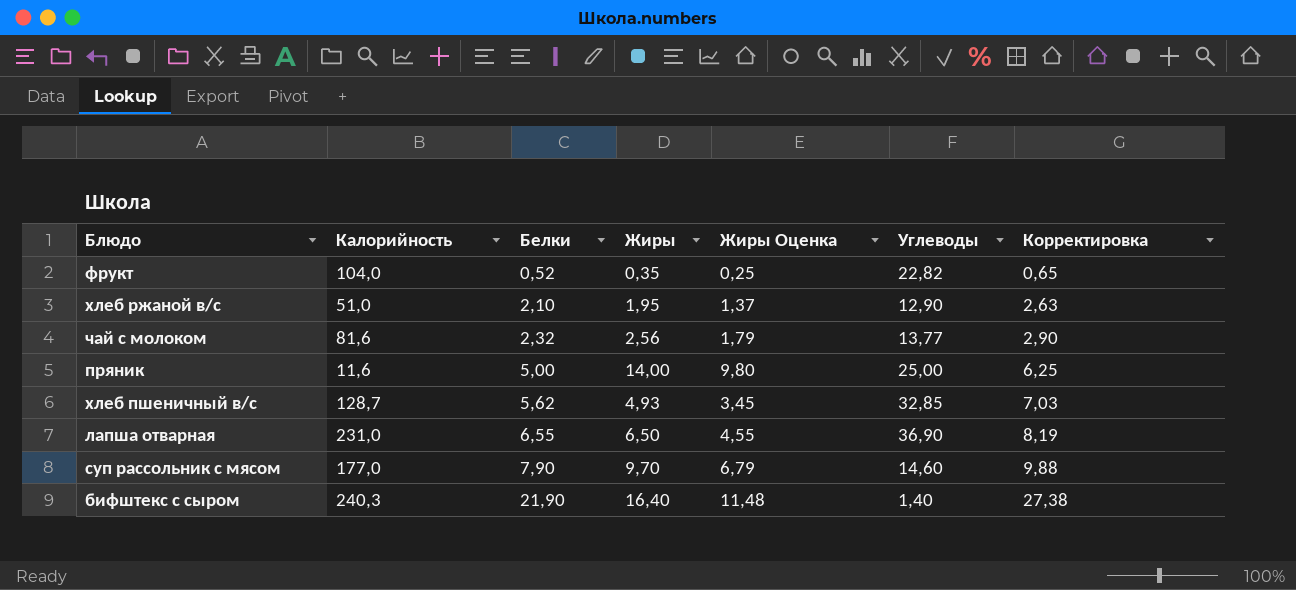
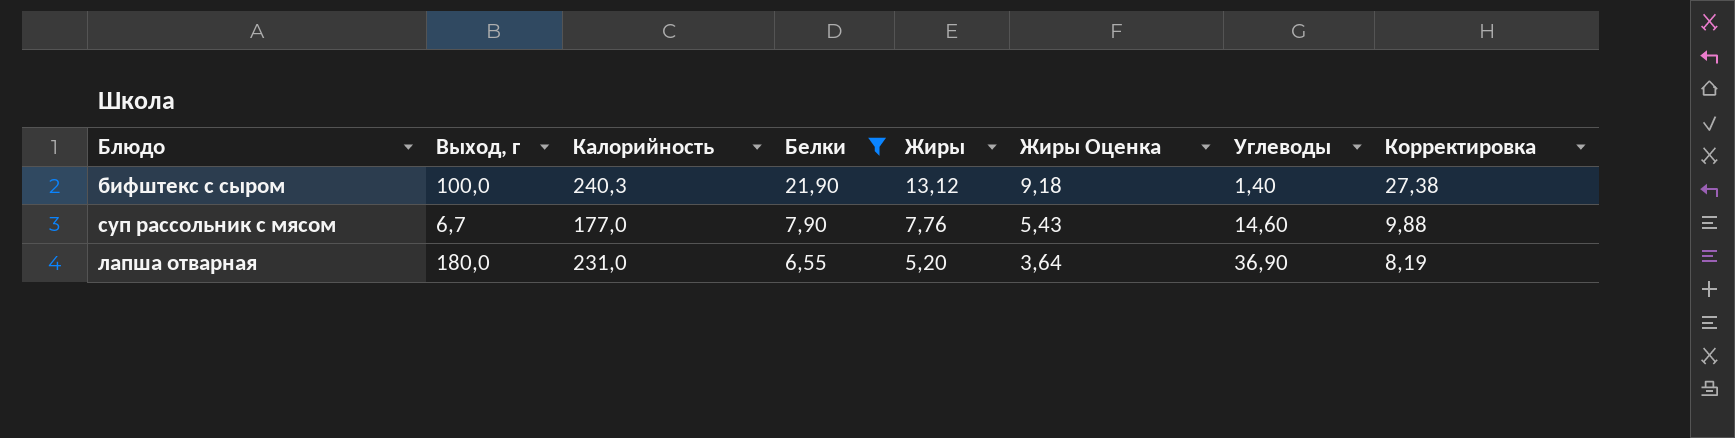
filter: none -> Белки >= 6,55
row order: Белки ascending -> Белки descending
column Выход, г | position: none -> 2
бифштекс с сыром | Жиры: 16,40 -> 13,12
бифштекс с сыром | Жиры Оценка: 11,48 -> 9,18
суп рассольник с мясом | Жиры: 9,70 -> 7,76
суп рассольник с мясом | Жиры Оценка: 6,79 -> 5,43
лапша отварная | Жиры: 6,50 -> 5,20
лапша отварная | Жиры Оценка: 4,55 -> 3,64

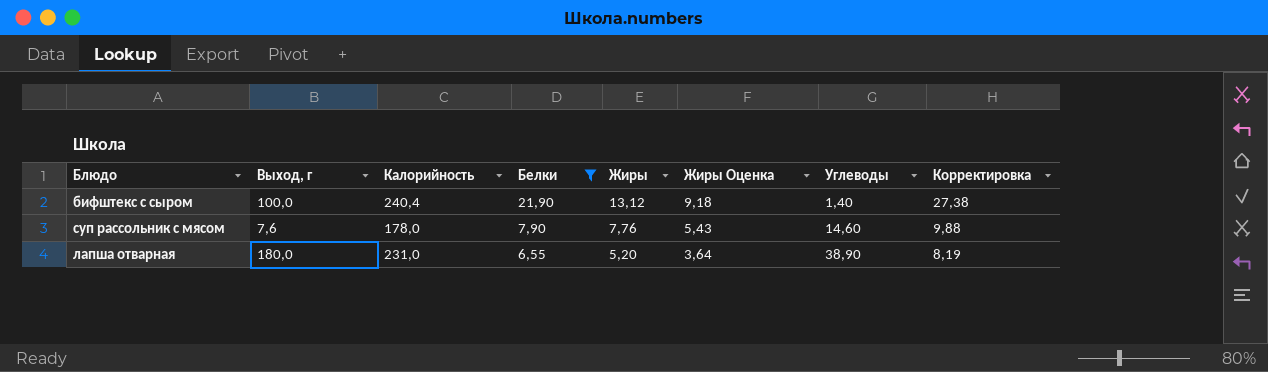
бифштекс с сыром | Калорийность: 240,3 -> 240,4
суп рассольник с мясом | Выход, г: 6,7 -> 7,6
суп рассольник с мясом | Калорийность: 177,0 -> 178,0
лапша отварная | Углеводы: 36,90 -> 38,90

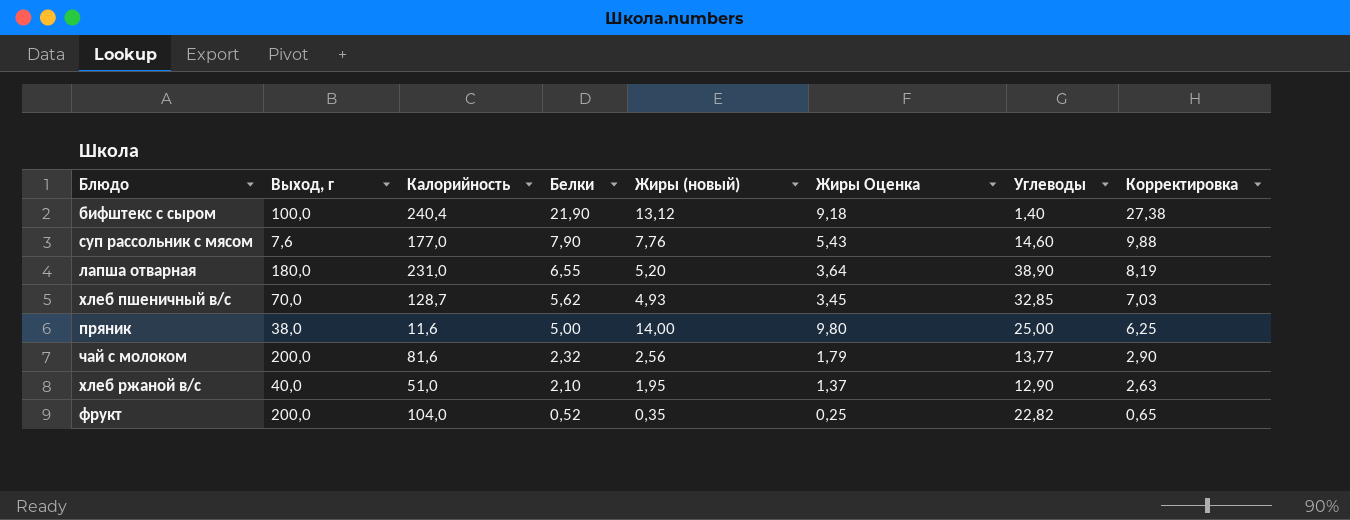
filter: Белки >= 6,55 -> none
column name: Жиры -> Жиры (новый)
суп рассольник с мясом | Калорийность: 178,0 -> 177,0

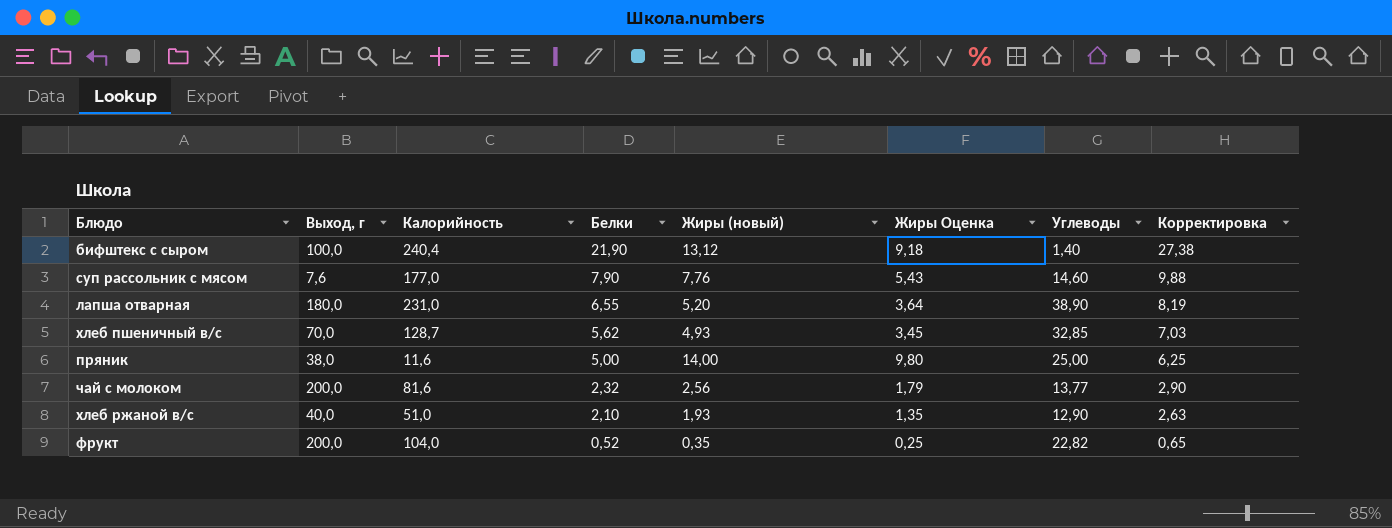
хлеб ржаной в/с | Жиры (новый): 1,95 -> 1,93
хлеб ржаной в/с | Жиры Оценка: 1,37 -> 1,35

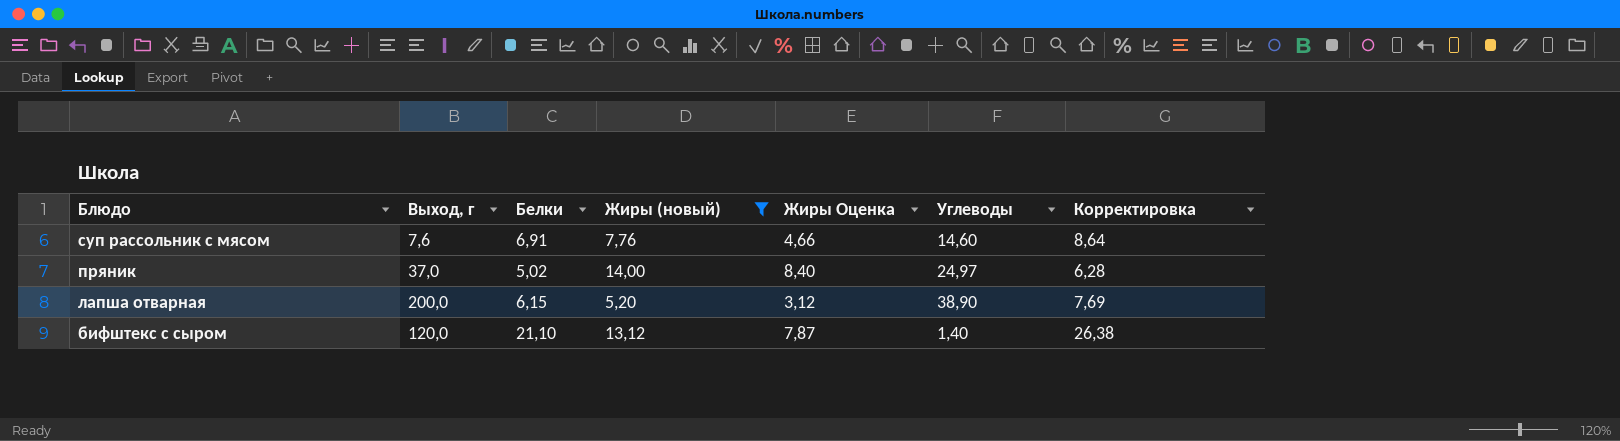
filter: none -> Жиры (новый) >= 5,20
row order: Белки descending -> Блюдо descending
column Калорийность | position: 3 -> none
column Жиры Оценка | formula: [Жиры (новый)] * 0,7 -> [Жиры (новый)] * 0,6
суп рассольник с мясом | Белки: 7,90 -> 6,91
суп рассольник с мясом | Корректировка: 9,88 -> 8,64
пряник | Выход, г: 38,0 -> 37,0
пряник | Белки: 5,00 -> 5,02
пряник | Углеводы: 25,00 -> 24,97
пряник | Корректировка: 6,25 -> 6,28
лапша отварная | Выход, г: 180,0 -> 200,0
лапша отварная | Белки: 6,55 -> 6,15
лапша отварная | Корректировка: 8,19 -> 7,69
бифштекс с сыром | Выход, г: 100,0 -> 120,0
бифштекс с сыром | Белки: 21,90 -> 21,10
бифштекс с сыром | Корректировка: 27,38 -> 26,38

